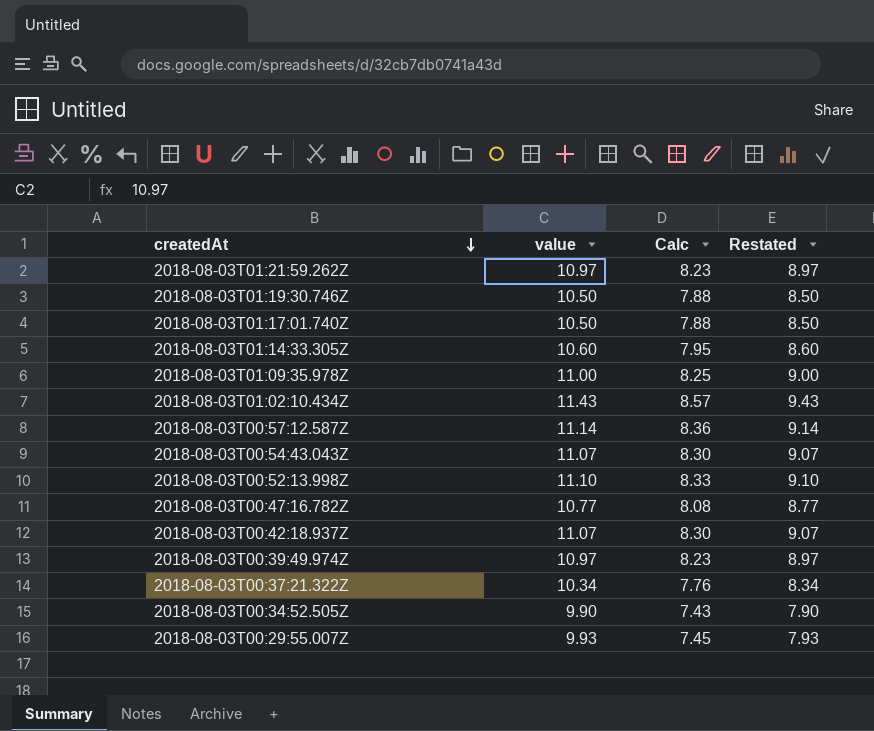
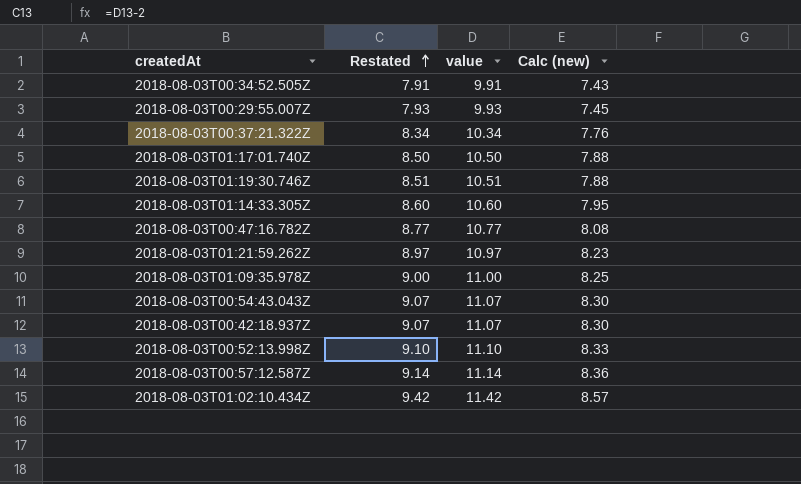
row order: createdAt descending -> Restated ascending
column Restated | position: 4 -> 2
column name: Calc -> Calc (new)
row 2018-08-03T00:39:49.974Z: 10.97 | 8.23 | 8.97 -> none
2018-08-03T00:34:52.505Z | Restated: 7.90 -> 7.91
2018-08-03T00:34:52.505Z | value: 9.90 -> 9.91
2018-08-03T01:19:30.746Z | Restated: 8.50 -> 8.51
2018-08-03T01:19:30.746Z | value: 10.50 -> 10.51
2018-08-03T01:02:10.434Z | Restated: 9.43 -> 9.42
2018-08-03T01:02:10.434Z | value: 11.43 -> 11.42

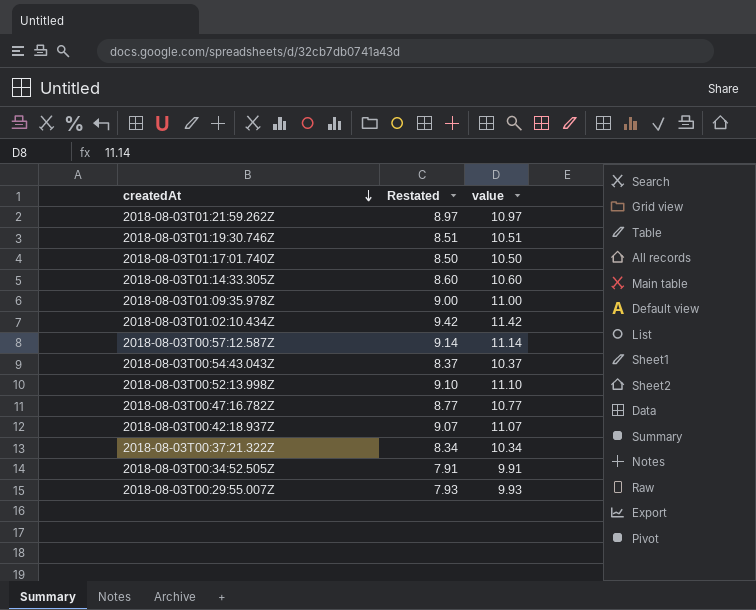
row order: Restated ascending -> createdAt descending
column Calc (new) | formula: [value] * 0.75 -> none
2018-08-03T00:54:43.043Z | Restated: 9.07 -> 8.37
2018-08-03T00:54:43.043Z | value: 11.07 -> 10.37

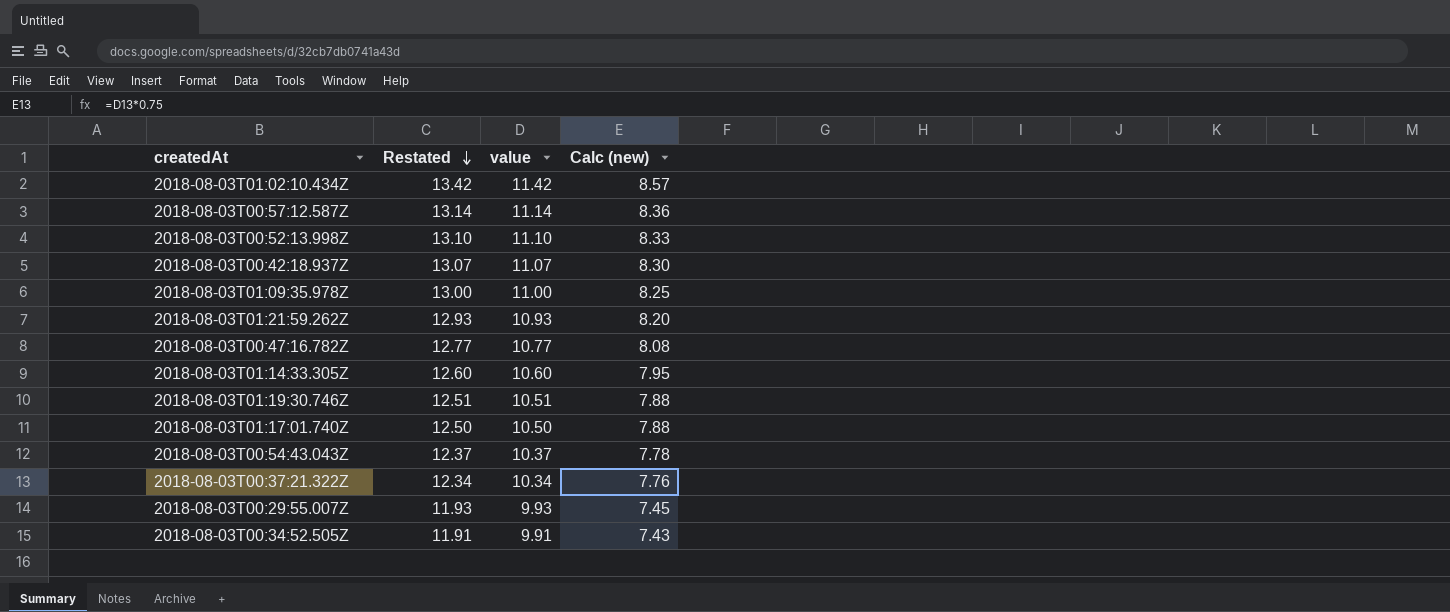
row order: createdAt descending -> Restated descending
column Restated | formula: [value] - 2 -> [value] + 2
column Calc (new) | formula: none -> [value] * 0.75
2018-08-03T01:21:59.262Z | value: 10.97 -> 10.93

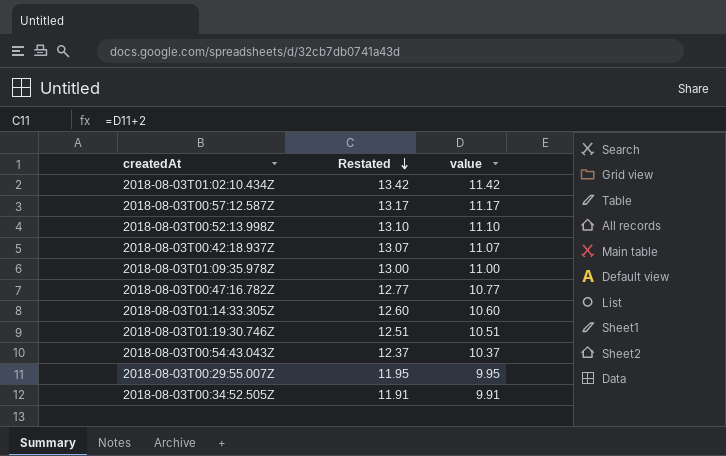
column Calc (new) | formula: [value] * 0.75 -> none
row 2018-08-03T01:21:59.262Z: 12.93 | 10.93 | 8.20 -> none
row 2018-08-03T01:17:01.740Z: 12.50 | 10.50 | 7.88 -> none
row 2018-08-03T00:37:21.322Z: 12.34 | 10.34 | 7.76 -> none
2018-08-03T00:57:12.587Z | Restated: 13.14 -> 13.17
2018-08-03T00:57:12.587Z | value: 11.14 -> 11.17
2018-08-03T00:29:55.007Z | Restated: 11.93 -> 11.95
2018-08-03T00:29:55.007Z | value: 9.93 -> 9.95

